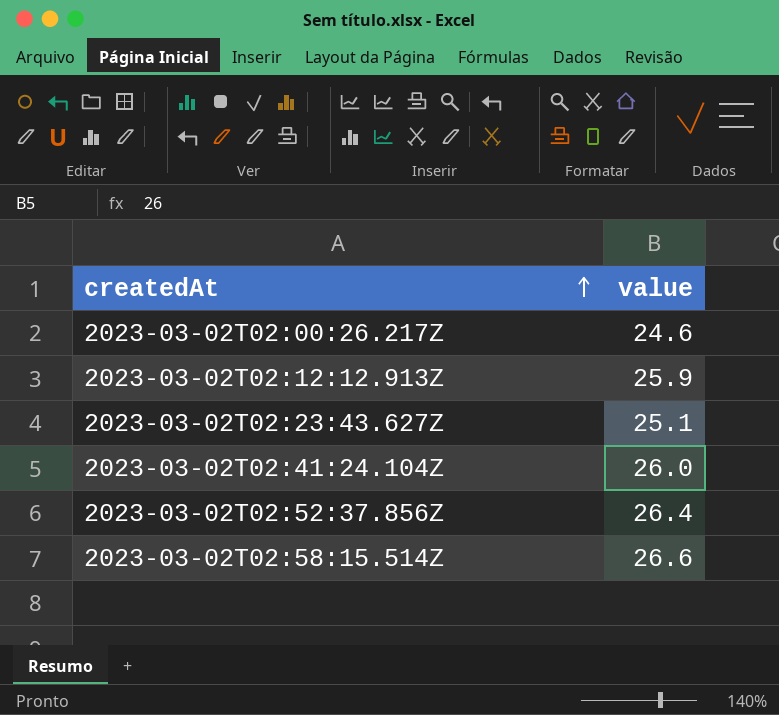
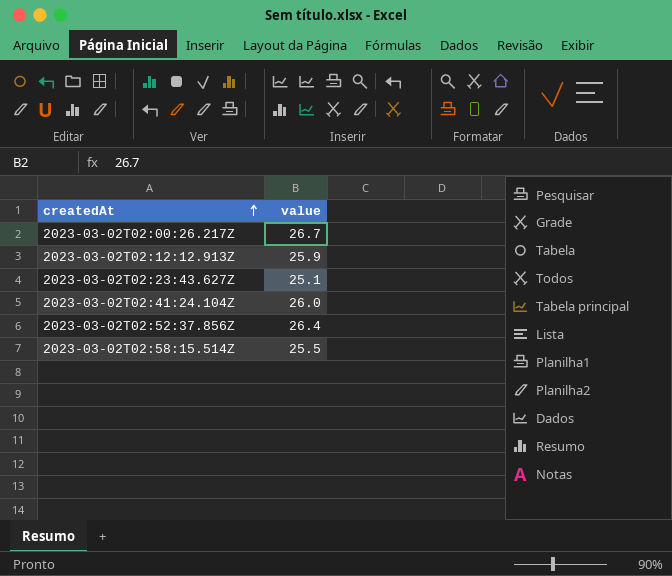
2023-03-02T02:00:26.217Z | value: 24.6 -> 26.7
2023-03-02T02:58:15.514Z | value: 26.6 -> 25.5

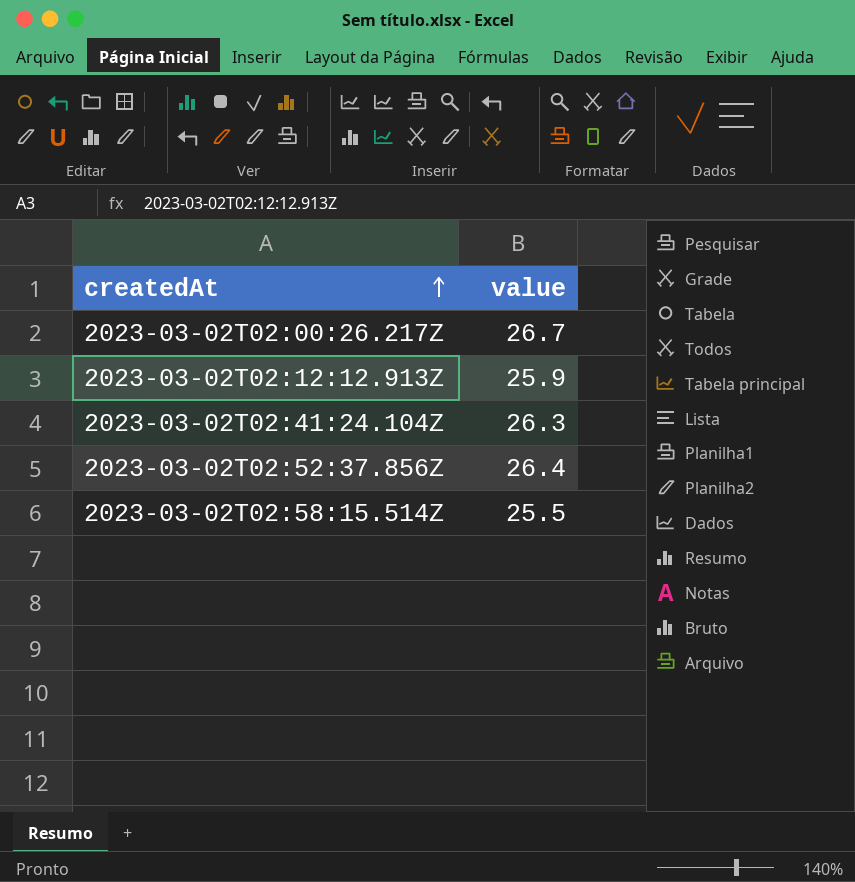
row 2023-03-02T02:23:43.627Z: 25.1 -> none
2023-03-02T02:41:24.104Z | value: 26.0 -> 26.3

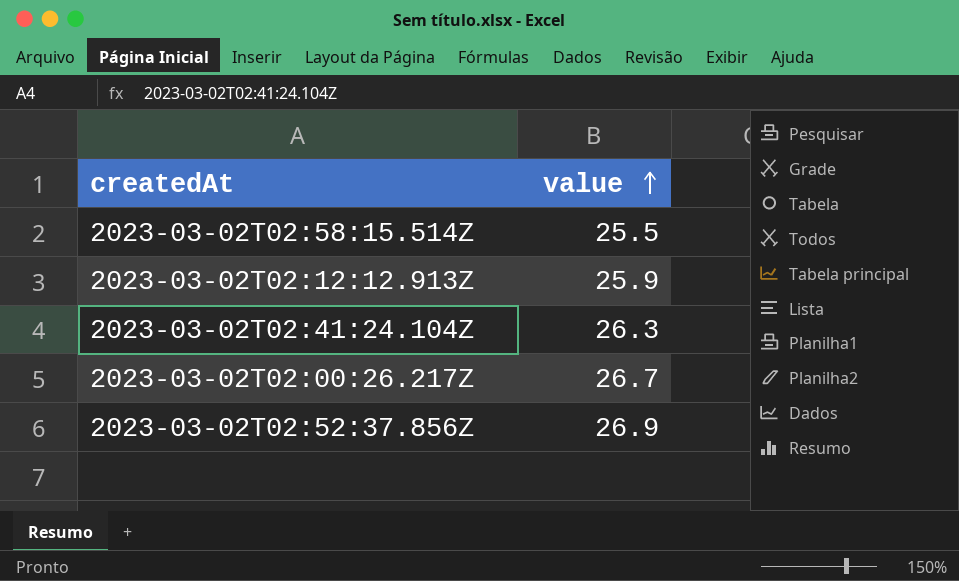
row order: createdAt ascending -> value ascending
2023-03-02T02:52:37.856Z | value: 26.4 -> 26.9

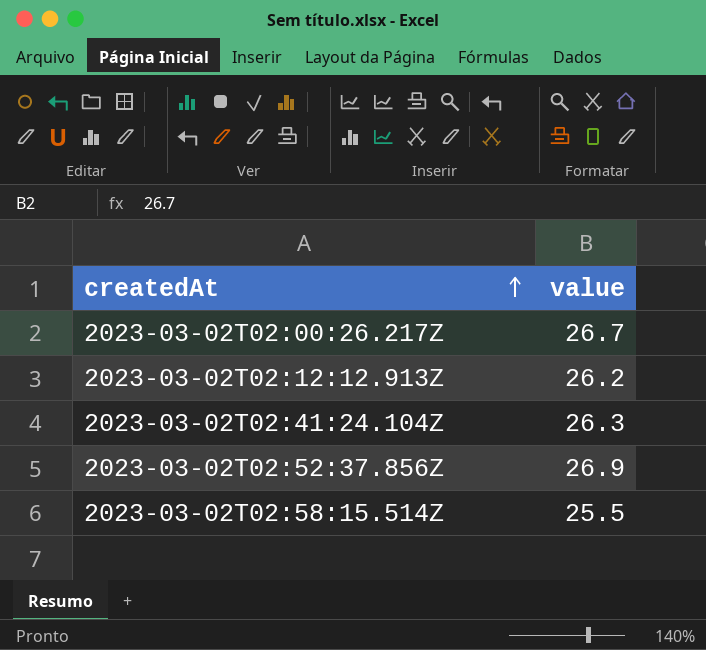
row order: value ascending -> createdAt ascending
2023-03-02T02:12:12.913Z | value: 25.9 -> 26.2

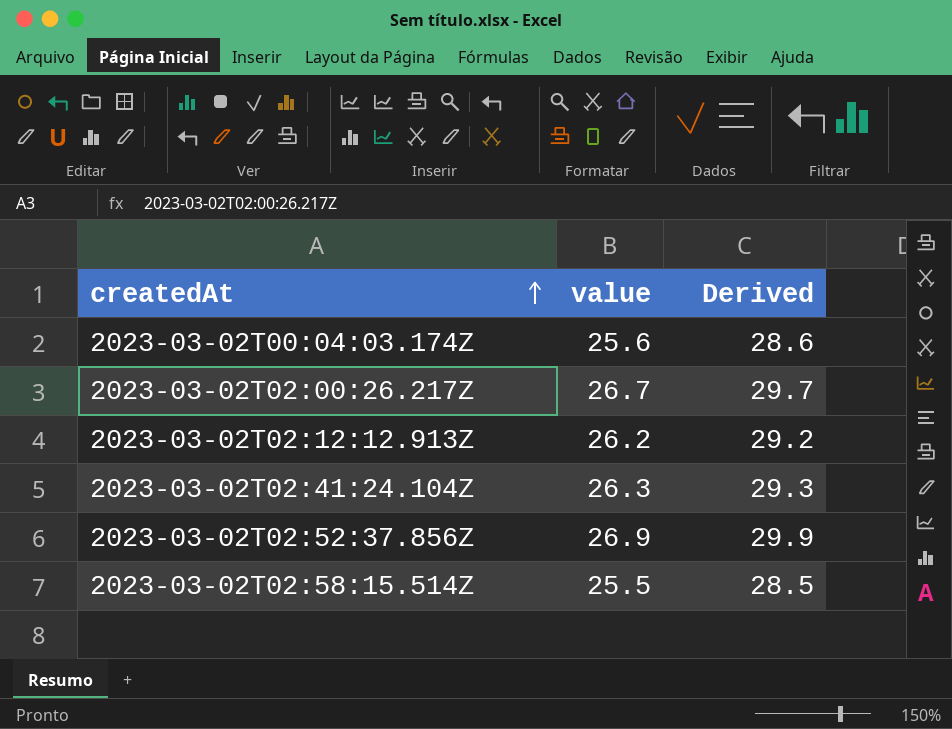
column Derived | formula: none -> [value] + 3
row 2023-03-02T00:04:03.174Z: none -> 25.6 | 28.6

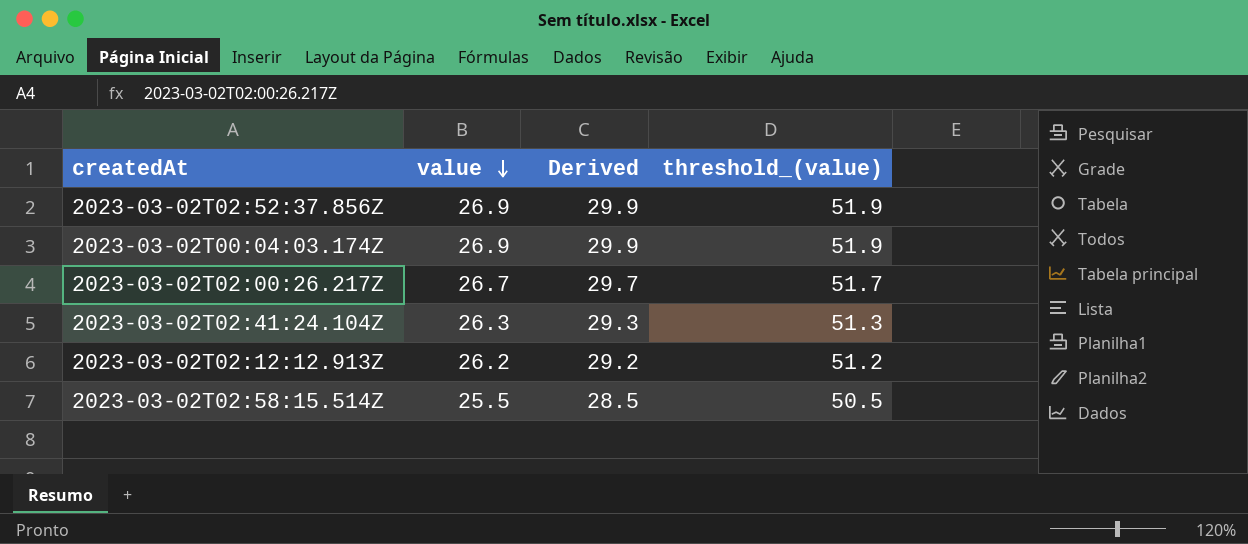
row order: createdAt ascending -> value descending
column threshold_(value) | formula: none -> [value] + 25
2023-03-02T00:04:03.174Z | value: 25.6 -> 26.9
2023-03-02T00:04:03.174Z | Derived: 28.6 -> 29.9

